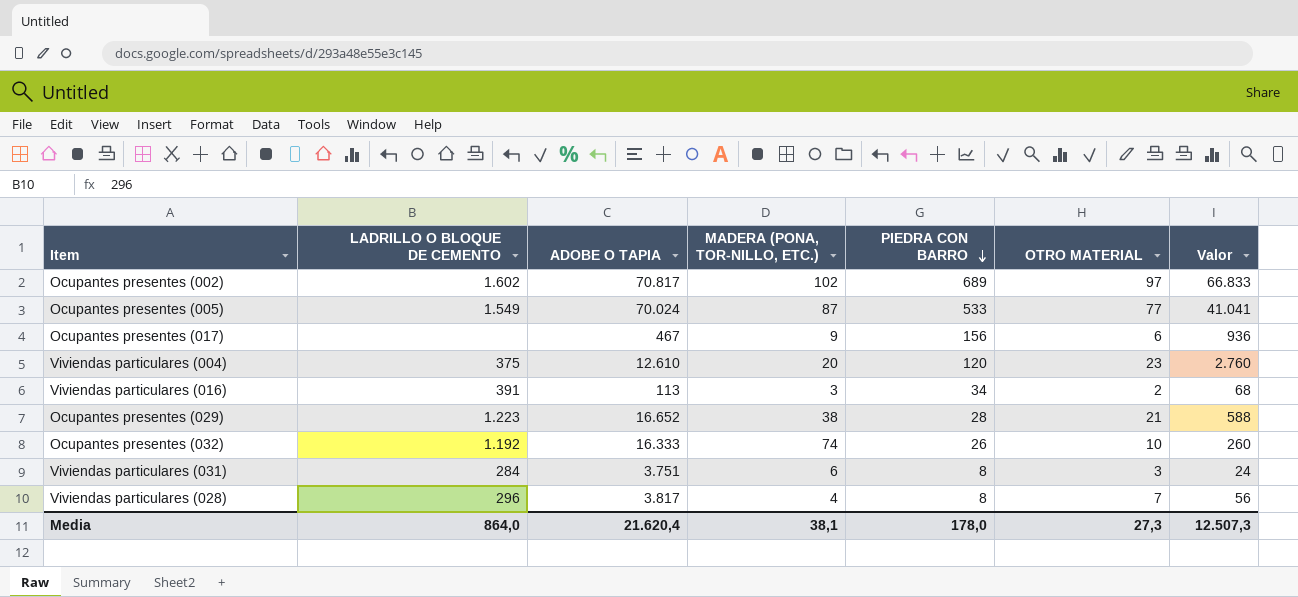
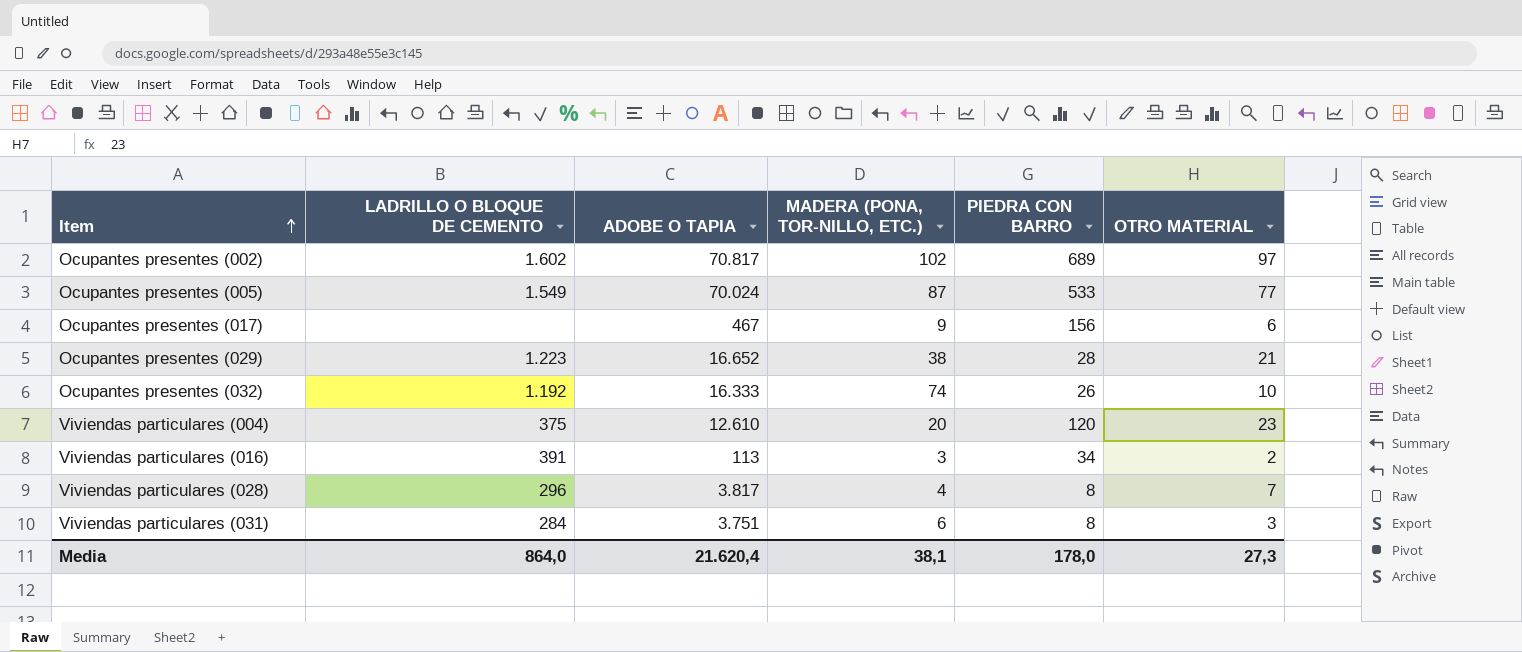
row order: PIEDRA CON BARRO descending -> Item ascending
column Valor | formula: [PIEDRA CON BARRO] * [OTRO MATERIAL] -> none

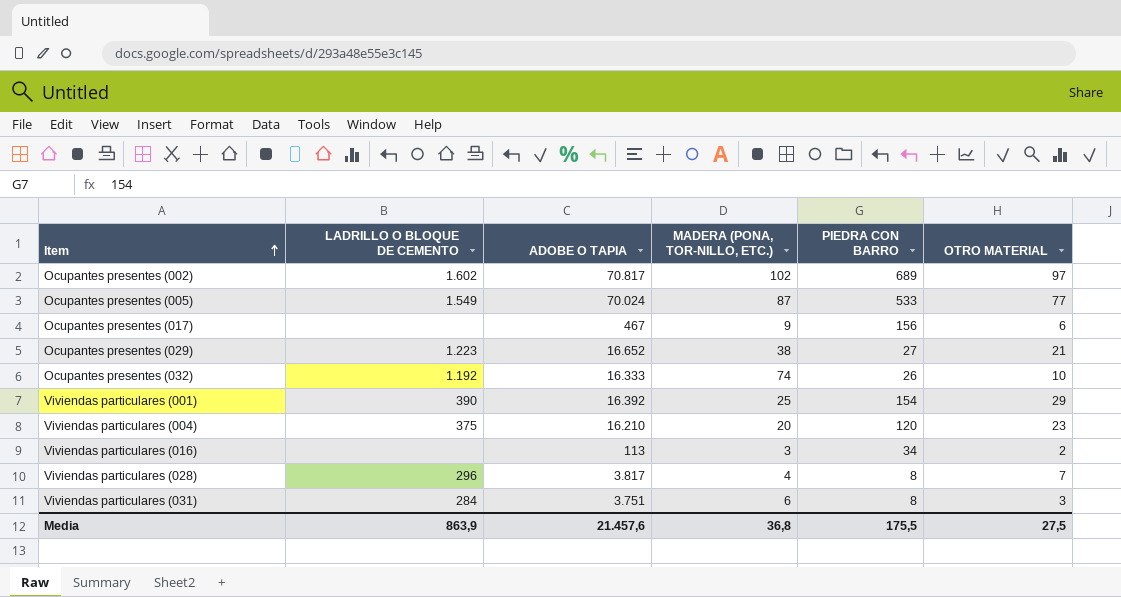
Ocupantes presentes (029) | PIEDRA CON BARRO: 28 -> 27
row Viviendas particulares (001): none -> 390 | 16.392 | 25 | 154 | 29
Viviendas particulares (004) | ADOBE O TAPIA: 12.610 -> 16.210
Viviendas particulares (016) | LADRILLO O BLOQUE DE CEMENTO: 391 -> none
Media | LADRILLO O BLOQUE DE CEMENTO: 864,0 -> 863,9
Media | ADOBE O TAPIA: 21.620,4 -> 21.457,6
Media | MADERA (PONA, TOR-NILLO, ETC.): 38,1 -> 36,8
Media | PIEDRA CON BARRO: 178,0 -> 175,5
Media | OTRO MATERIAL: 27,3 -> 27,5

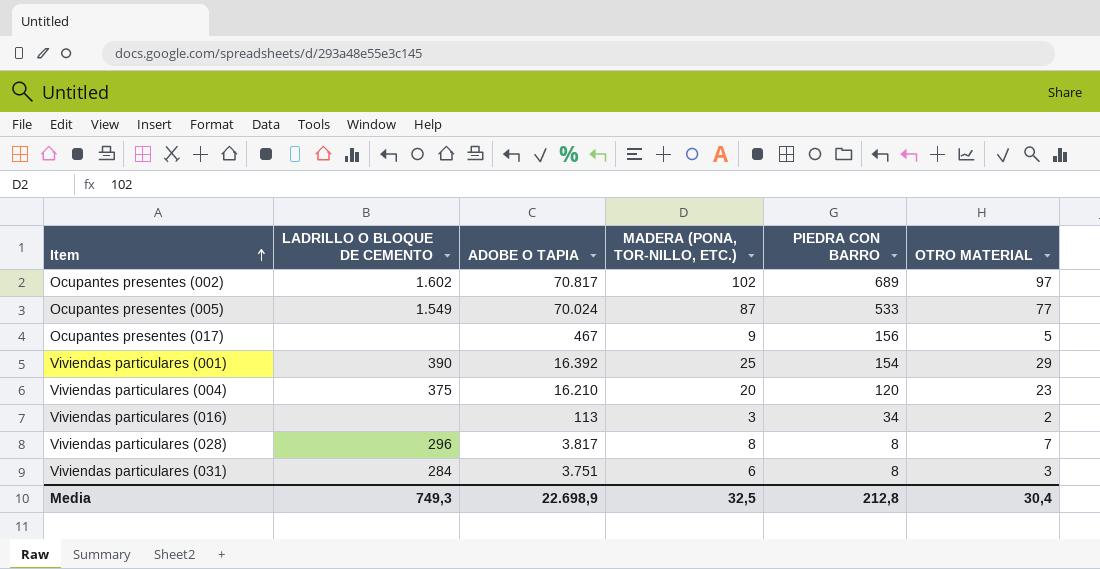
row Ocupantes presentes (029): 1.223 | 16.652 | 38 | 27 | 21 -> none
row Ocupantes presentes (032): 1.192 | 16.333 | 74 | 26 | 10 -> none
Ocupantes presentes (017) | OTRO MATERIAL: 6 -> 5
Viviendas particulares (028) | MADERA (PONA, TOR-NILLO, ETC.): 4 -> 8
Media | LADRILLO O BLOQUE DE CEMENTO: 863,9 -> 749,3
Media | ADOBE O TAPIA: 21.457,6 -> 22.698,9
Media | MADERA (PONA, TOR-NILLO, ETC.): 36,8 -> 32,5
Media | PIEDRA CON BARRO: 175,5 -> 212,8
Media | OTRO MATERIAL: 27,5 -> 30,4

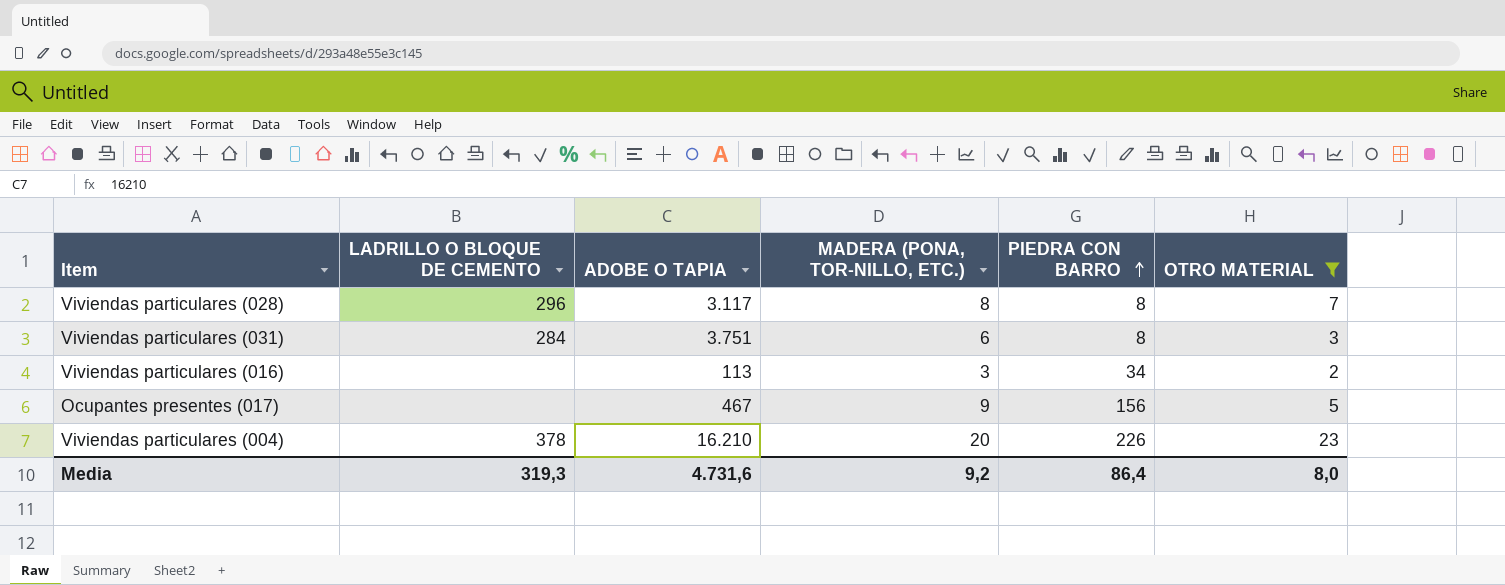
filter: none -> OTRO MATERIAL <= 23
row order: Item ascending -> PIEDRA CON BARRO ascending
Viviendas particulares (028) | ADOBE O TAPIA: 3.817 -> 3.117
Viviendas particulares (004) | LADRILLO O BLOQUE DE CEMENTO: 375 -> 378
Viviendas particulares (004) | PIEDRA CON BARRO: 120 -> 226
Media | LADRILLO O BLOQUE DE CEMENTO: 749,3 -> 319,3
Media | ADOBE O TAPIA: 22.698,9 -> 4.731,6
Media | MADERA (PONA, TOR-NILLO, ETC.): 32,5 -> 9,2
Media | PIEDRA CON BARRO: 212,8 -> 86,4
Media | OTRO MATERIAL: 30,4 -> 8,0

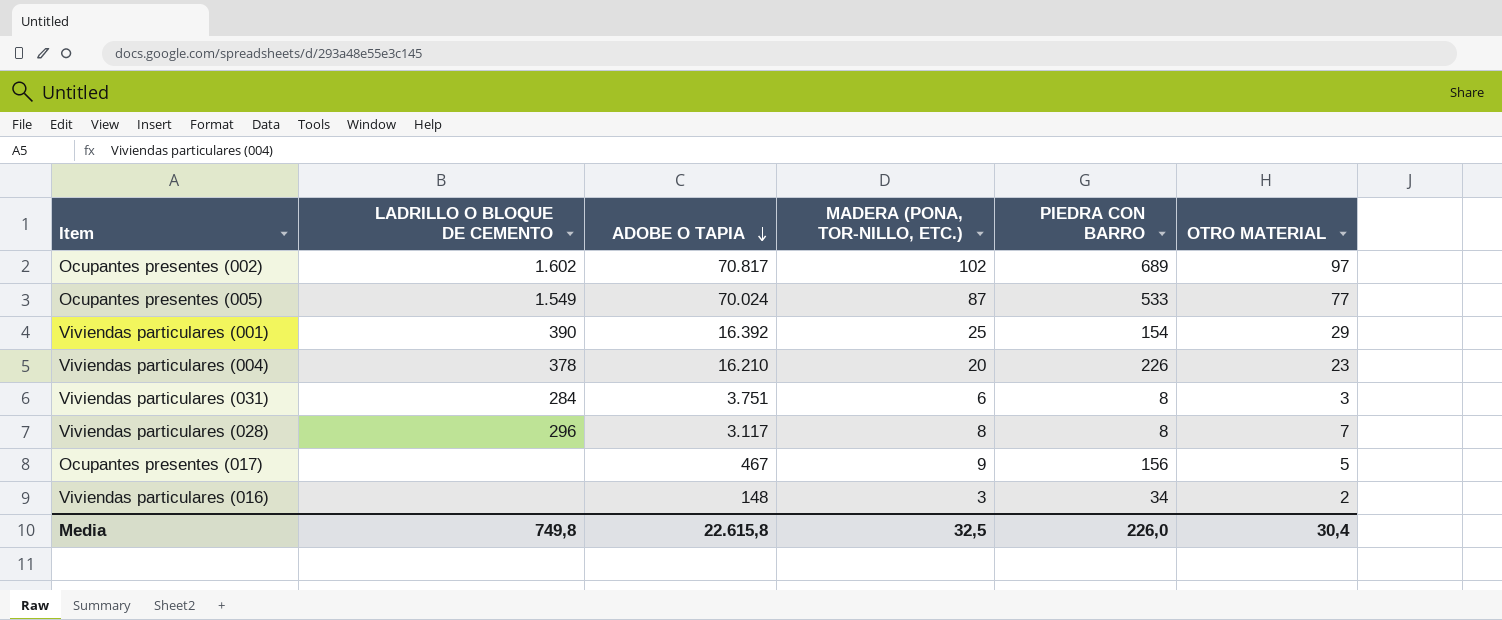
filter: OTRO MATERIAL <= 23 -> none
row order: PIEDRA CON BARRO ascending -> ADOBE O TAPIA descending
Viviendas particulares (016) | ADOBE O TAPIA: 113 -> 148
Media | LADRILLO O BLOQUE DE CEMENTO: 319,3 -> 749,8
Media | ADOBE O TAPIA: 4.731,6 -> 22.615,8
Media | MADERA (PONA, TOR-NILLO, ETC.): 9,2 -> 32,5
Media | PIEDRA CON BARRO: 86,4 -> 226,0
Media | OTRO MATERIAL: 8,0 -> 30,4

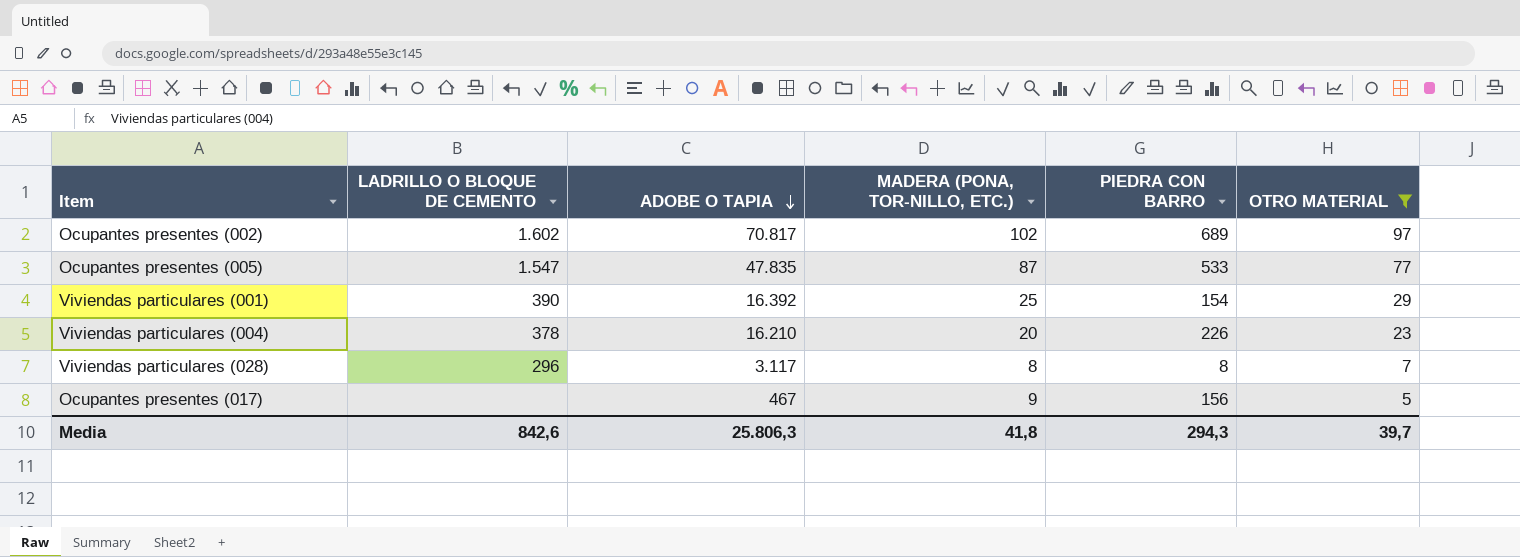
filter: none -> OTRO MATERIAL >= 5
Ocupantes presentes (005) | LADRILLO O BLOQUE DE CEMENTO: 1.549 -> 1.547
Ocupantes presentes (005) | ADOBE O TAPIA: 70.024 -> 47.835
Media | LADRILLO O BLOQUE DE CEMENTO: 749,8 -> 842,6
Media | ADOBE O TAPIA: 22.615,8 -> 25.806,3
Media | MADERA (PONA, TOR-NILLO, ETC.): 32,5 -> 41,8
Media | PIEDRA CON BARRO: 226,0 -> 294,3
Media | OTRO MATERIAL: 30,4 -> 39,7

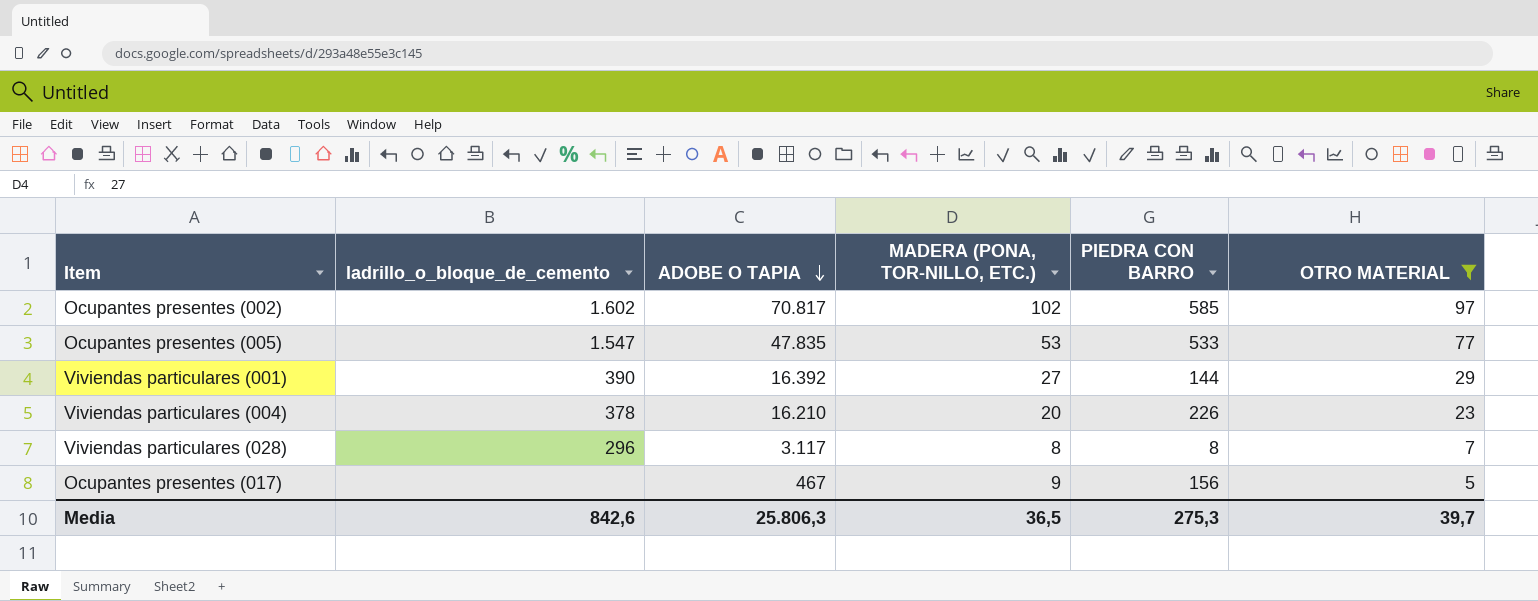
column name: LADRILLO O BLOQUE DE CEMENTO -> ladrillo_o_bloque_de_cemento
Ocupantes presentes (002) | PIEDRA CON BARRO: 689 -> 585
Ocupantes presentes (005) | MADERA (PONA, TOR-NILLO, ETC.): 87 -> 53
Viviendas particulares (001) | MADERA (PONA, TOR-NILLO, ETC.): 25 -> 27
Viviendas particulares (001) | PIEDRA CON BARRO: 154 -> 144
Media | MADERA (PONA, TOR-NILLO, ETC.): 41,8 -> 36,5
Media | PIEDRA CON BARRO: 294,3 -> 275,3

